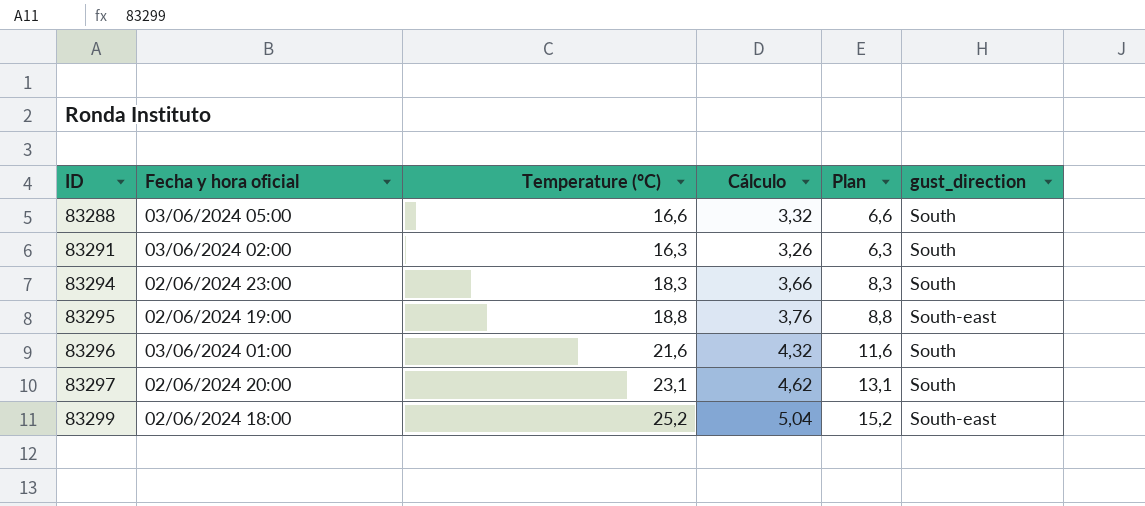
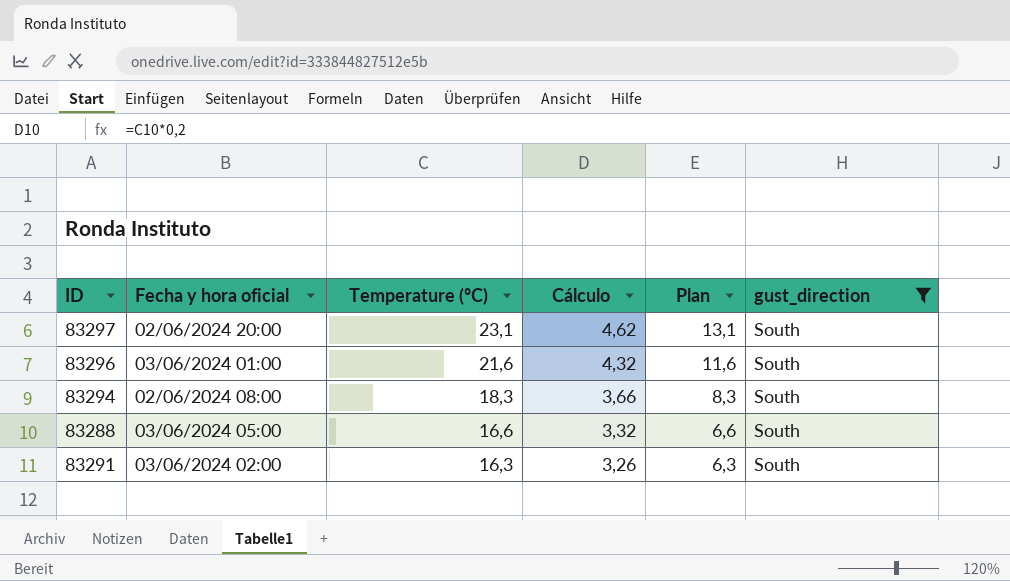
filter: none -> gust_direction = South
row order: ID ascending -> Temperature (ºC) descending
83294 | Fecha y hora oficial: 02/06/2024 23:00 -> 02/06/2024 08:00

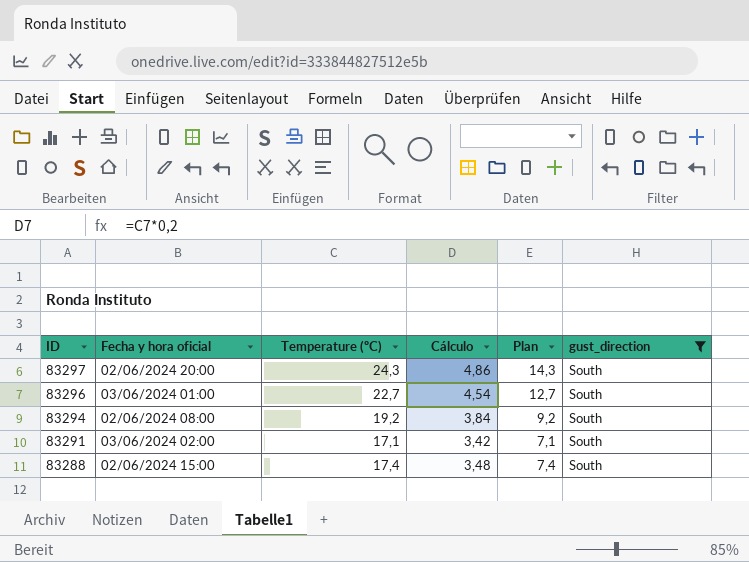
row order: Temperature (ºC) descending -> ID descending
83297 | Temperature (ºC): 23,1 -> 24,3
83297 | Cálculo: 4,62 -> 4,86
83297 | Plan: 13,1 -> 14,3
83296 | Temperature (ºC): 21,6 -> 22,7
83296 | Cálculo: 4,32 -> 4,54
83296 | Plan: 11,6 -> 12,7
83294 | Temperature (ºC): 18,3 -> 19,2
83294 | Cálculo: 3,66 -> 3,84
83294 | Plan: 8,3 -> 9,2
83291 | Temperature (ºC): 16,3 -> 17,1
83291 | Cálculo: 3,26 -> 3,42
83291 | Plan: 6,3 -> 7,1
83288 | Fecha y hora oficial: 03/06/2024 05:00 -> 02/06/2024 15:00
83288 | Temperature (ºC): 16,6 -> 17,4
83288 | Cálculo: 3,32 -> 3,48
83288 | Plan: 6,6 -> 7,4

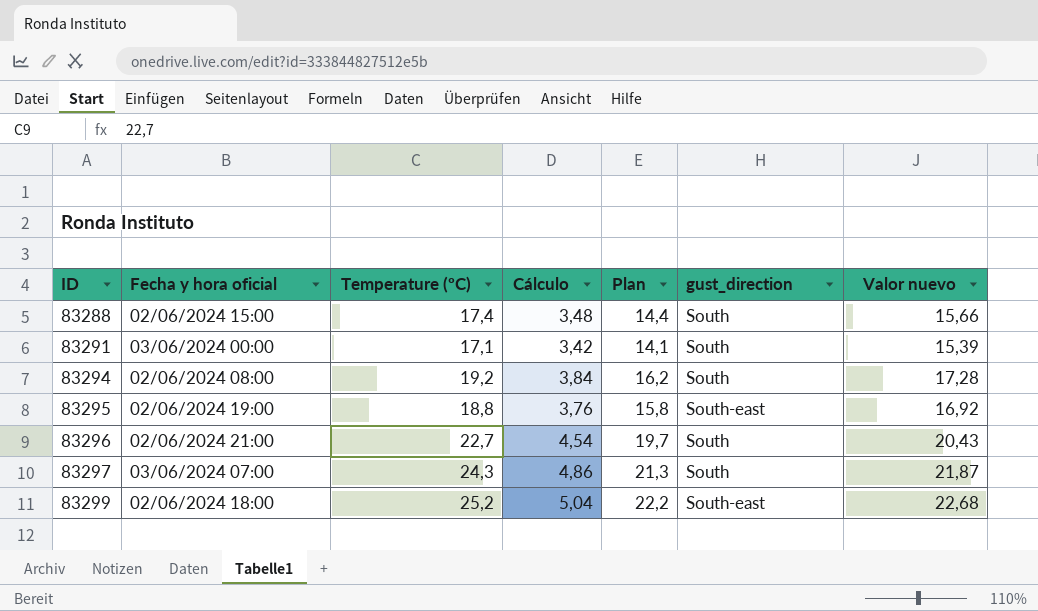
filter: gust_direction = South -> none
row order: ID descending -> ID ascending
column Plan | formula: [Temperature (ºC)] - 10 -> [Temperature (ºC)] - 3
column Valor nuevo | formula: none -> [Temperature (ºC)] * 0,9
83291 | Fecha y hora oficial: 03/06/2024 02:00 -> 03/06/2024 00:00
83296 | Fecha y hora oficial: 03/06/2024 01:00 -> 02/06/2024 21:00
83297 | Fecha y hora oficial: 02/06/2024 20:00 -> 03/06/2024 07:00

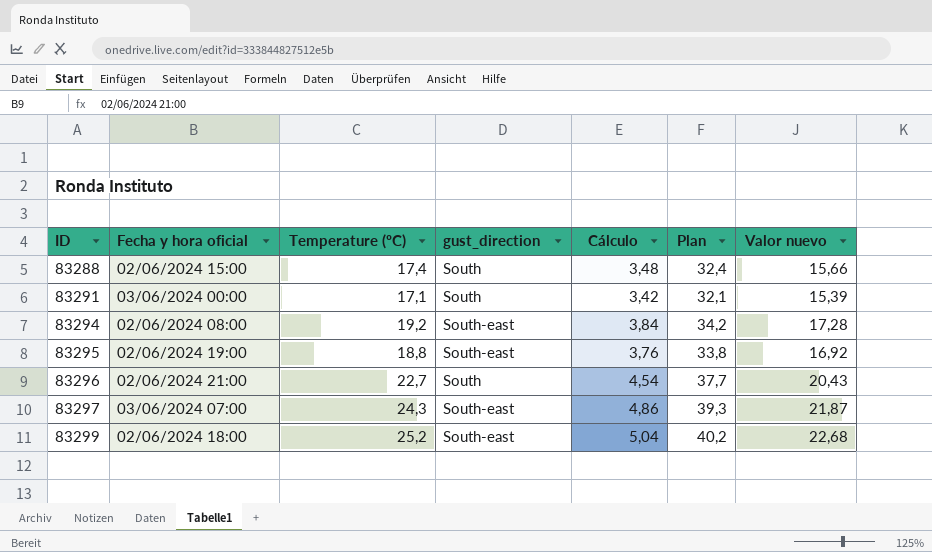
column gust_direction | position: 6 -> 4
column Plan | formula: [Temperature (ºC)] - 3 -> [Temperature (ºC)] + 15
83294 | gust_direction: South -> South-east
83297 | gust_direction: South -> South-east

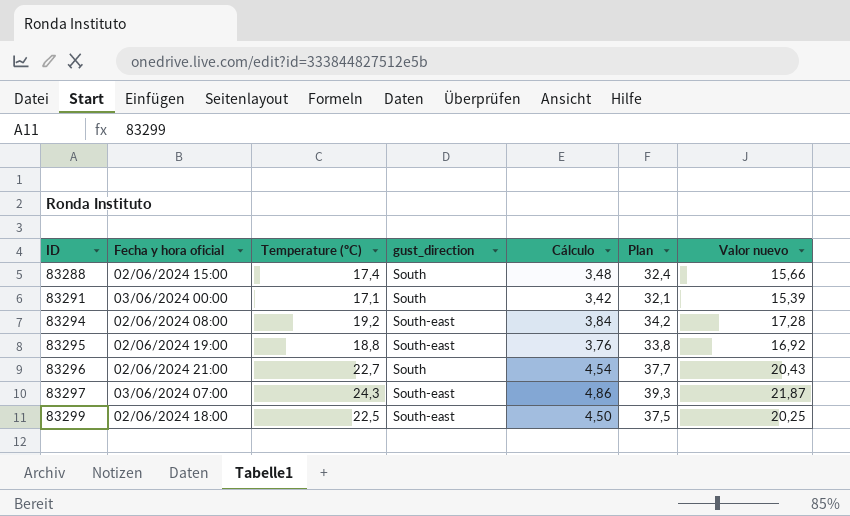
83299 | Temperature (ºC): 25,2 -> 22,5
83299 | Cálculo: 5,04 -> 4,50
83299 | Plan: 40,2 -> 37,5
83299 | Valor nuevo: 22,68 -> 20,25

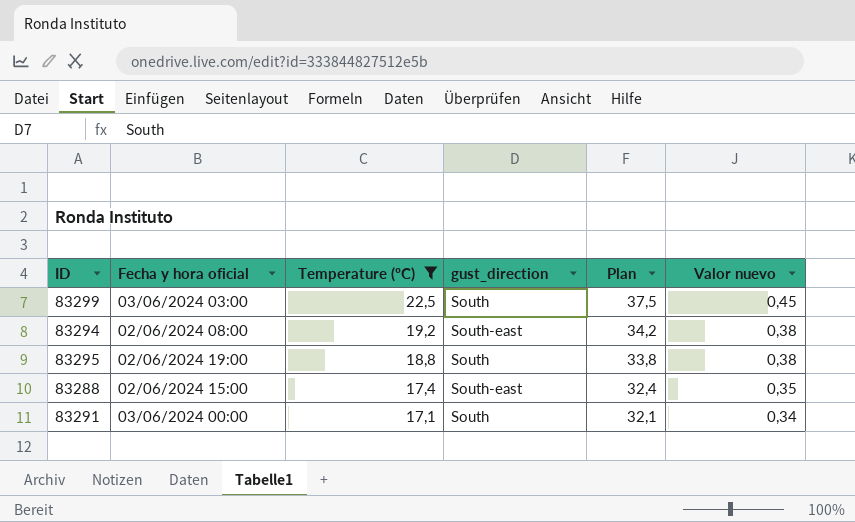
filter: none -> Temperature (ºC) <= 22,5
row order: ID ascending -> Temperature (ºC) descending
column Cálculo | formula: [Temperature (ºC)] * 0,2 -> none
column Valor nuevo | formula: [Temperature (ºC)] * 0,9 -> [Temperature (ºC)] * 0,02
83299 | Fecha y hora oficial: 02/06/2024 18:00 -> 03/06/2024 03:00
83299 | gust_direction: South-east -> South
83295 | gust_direction: South-east -> South
83288 | gust_direction: South -> South-east

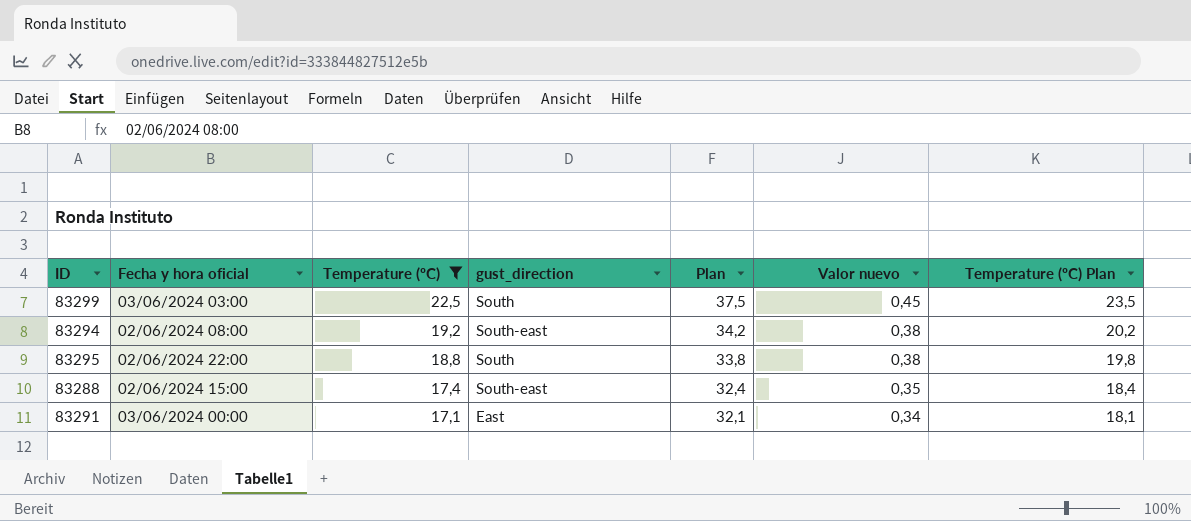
column Temperature (ºC) Plan | formula: none -> [Temperature (ºC)] + 1
83295 | Fecha y hora oficial: 02/06/2024 19:00 -> 02/06/2024 22:00
83291 | gust_direction: South -> East

